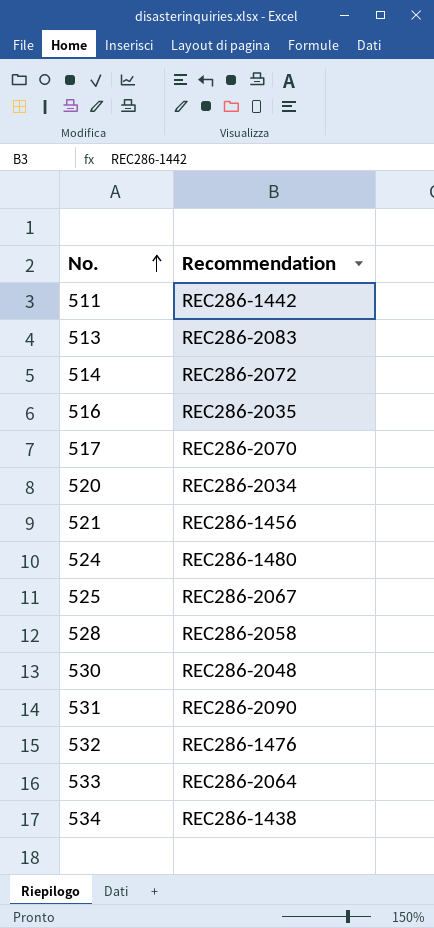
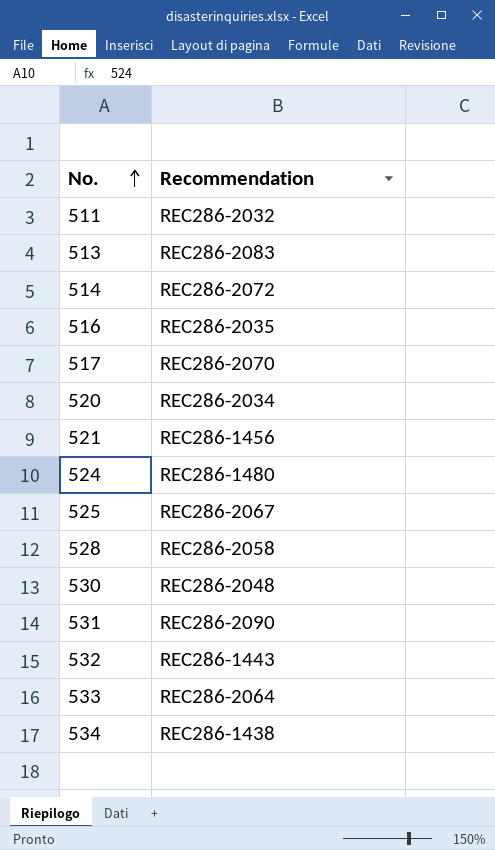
511 | Recommendation: REC286-1442 -> REC286-2032
532 | Recommendation: REC286-1476 -> REC286-1443

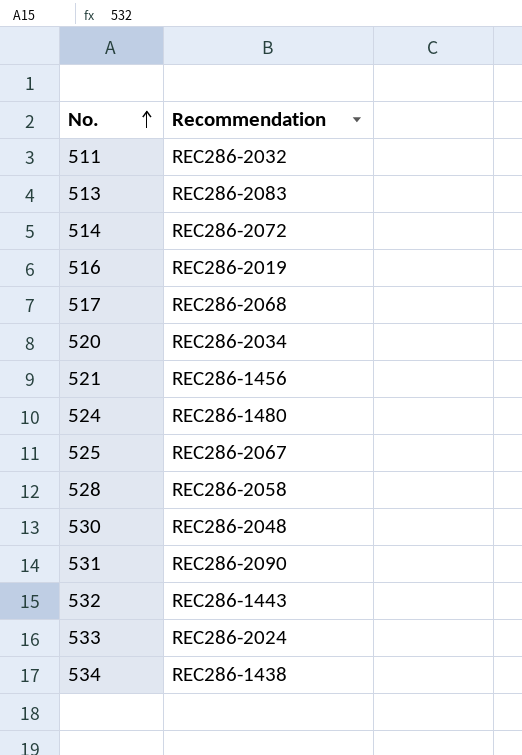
516 | Recommendation: REC286-2035 -> REC286-2019
517 | Recommendation: REC286-2070 -> REC286-2068
533 | Recommendation: REC286-2064 -> REC286-2024

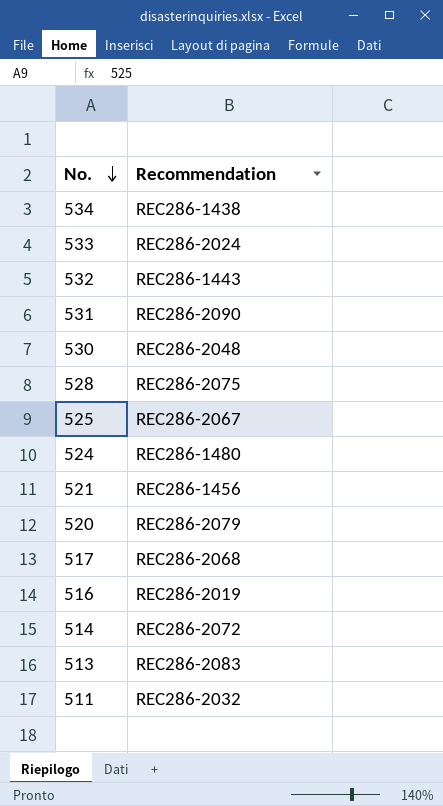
row order: No. ascending -> No. descending
528 | Recommendation: REC286-2058 -> REC286-2075
520 | Recommendation: REC286-2034 -> REC286-2079

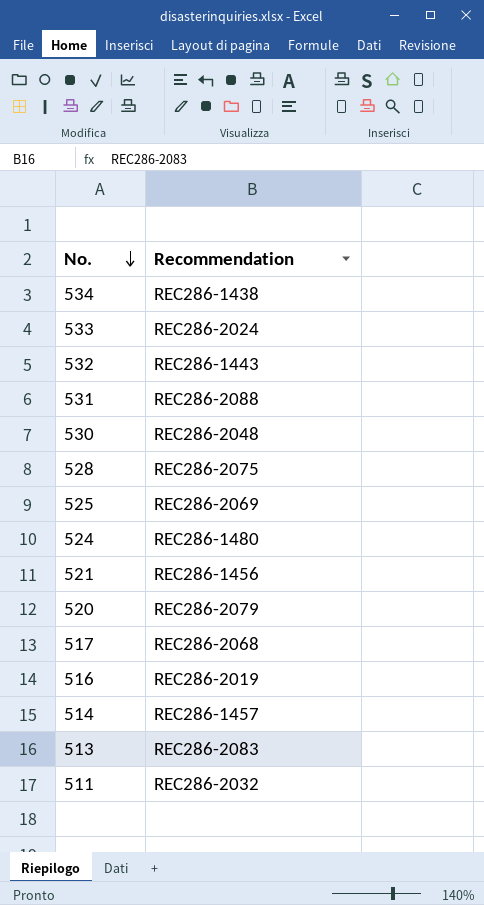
531 | Recommendation: REC286-2090 -> REC286-2088
525 | Recommendation: REC286-2067 -> REC286-2069
514 | Recommendation: REC286-2072 -> REC286-1457

